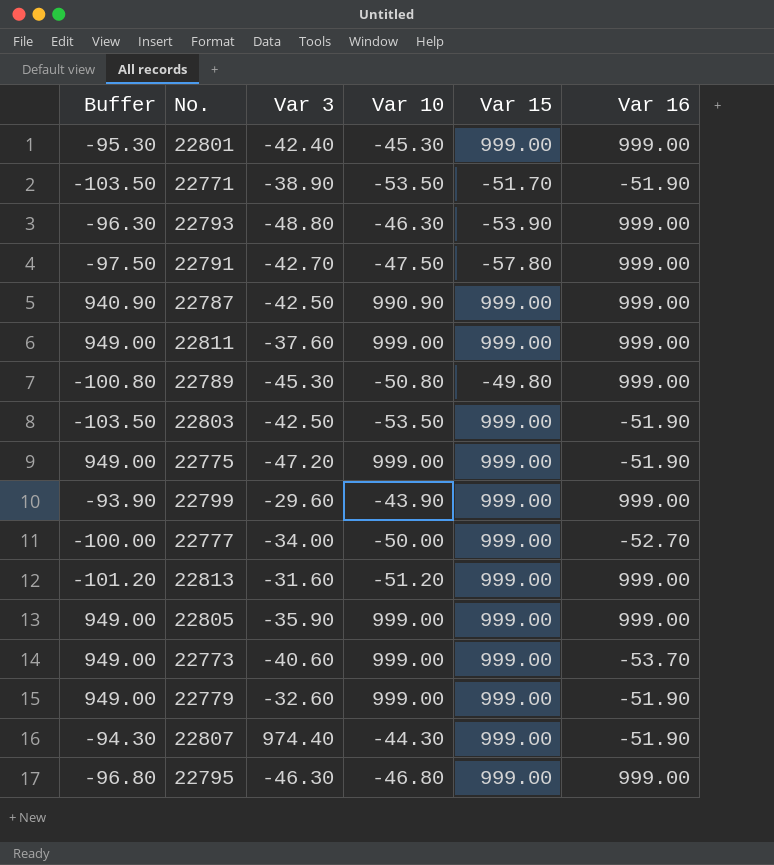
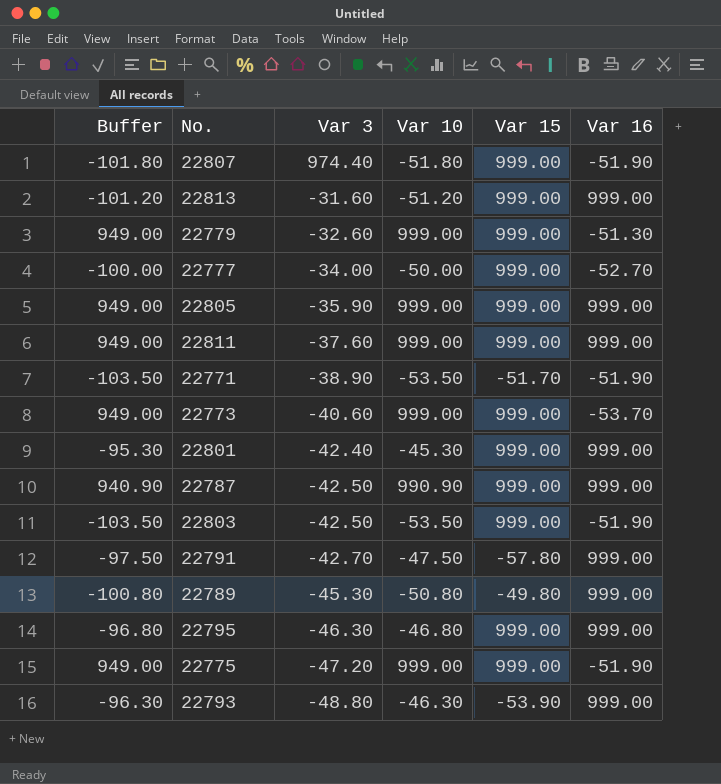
row order: none -> Var 3 descending
row 22799: -93.90 | -29.60 | -43.90 | 999.00 | 999.00 -> none
22807 | Buffer: -94.30 -> -101.80
22807 | Var 10: -44.30 -> -51.80
22779 | Var 16: -51.90 -> -51.30

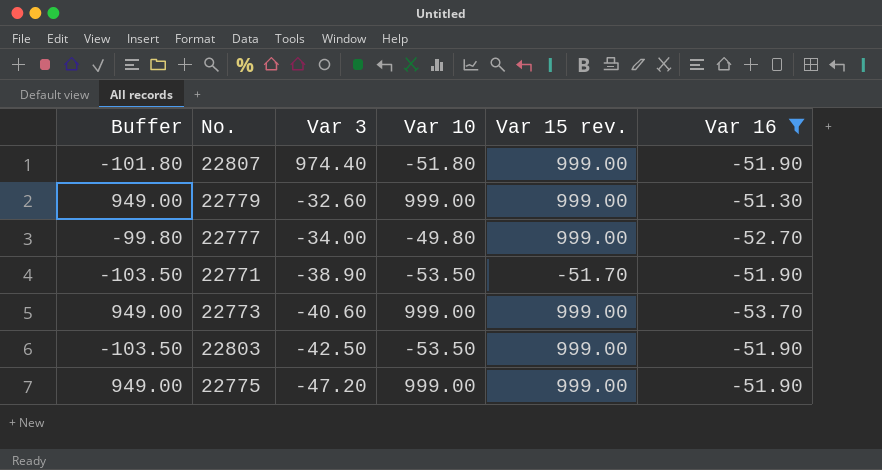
filter: none -> Var 16 != 999.00
column name: Var 15 -> Var 15 rev.
22777 | Buffer: -100.00 -> -99.80
22777 | Var 10: -50.00 -> -49.80

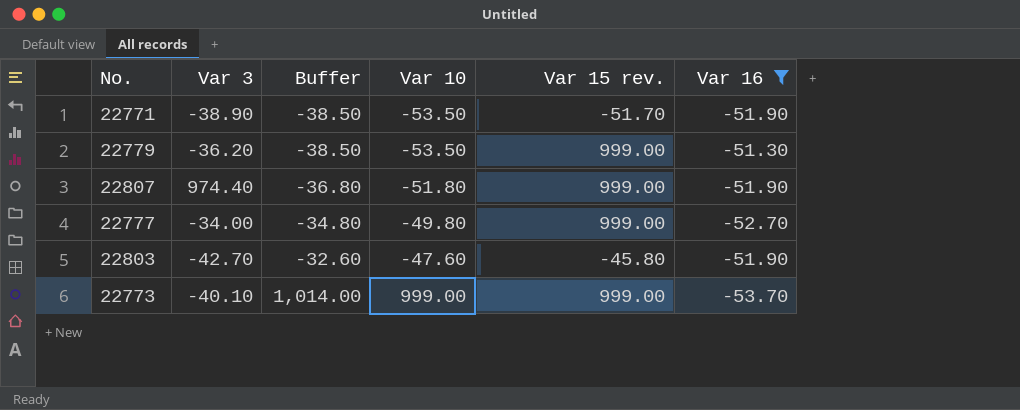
row order: Var 3 descending -> Buffer ascending
column Buffer | formula: [Var 10] - 50 -> [Var 10] + 15
column Buffer | position: 1 -> 3
row 22775: 949.00 | -47.20 | 999.00 | 999.00 | -51.90 -> none
22779 | Var 3: -32.60 -> -36.20
22779 | Var 10: 999.00 -> -53.50
22803 | Var 3: -42.50 -> -42.70
22803 | Var 10: -53.50 -> -47.60
22803 | Var 15 rev.: 999.00 -> -45.80
22773 | Var 3: -40.60 -> -40.10

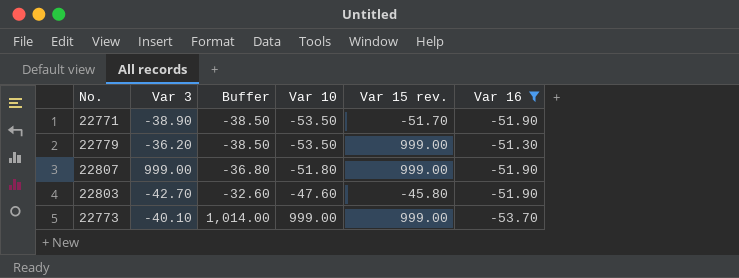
row 22777: -34.00 | -34.80 | -49.80 | 999.00 | -52.70 -> none
22807 | Var 3: 974.40 -> 999.00

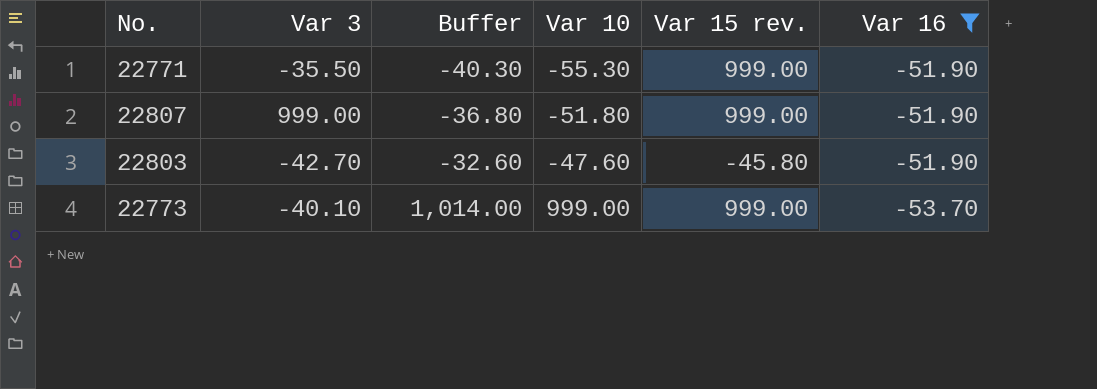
row 22779: -36.20 | -38.50 | -53.50 | 999.00 | -51.30 -> none
22771 | Var 3: -38.90 -> -35.50
22771 | Buffer: -38.50 -> -40.30
22771 | Var 10: -53.50 -> -55.30
22771 | Var 15 rev.: -51.70 -> 999.00

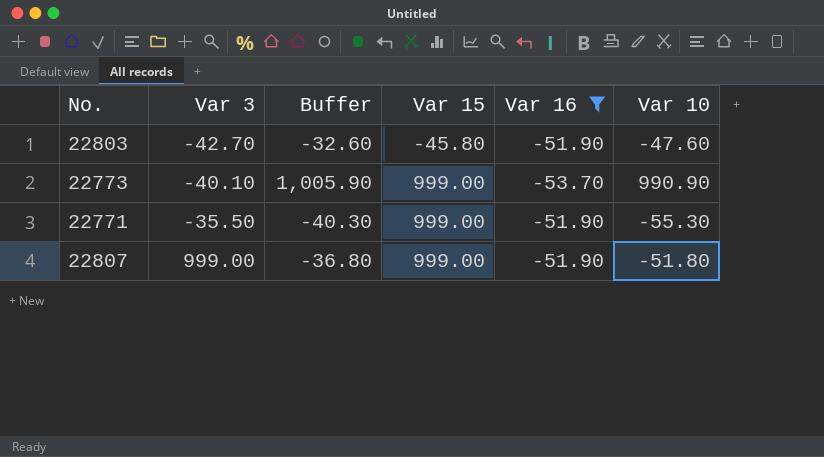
row order: Buffer ascending -> Var 3 ascending
column name: Var 15 rev. -> Var 15
column Var 10 | position: 4 -> 6
22773 | Buffer: 1,014.00 -> 1,005.90
22773 | Var 10: 999.00 -> 990.90

